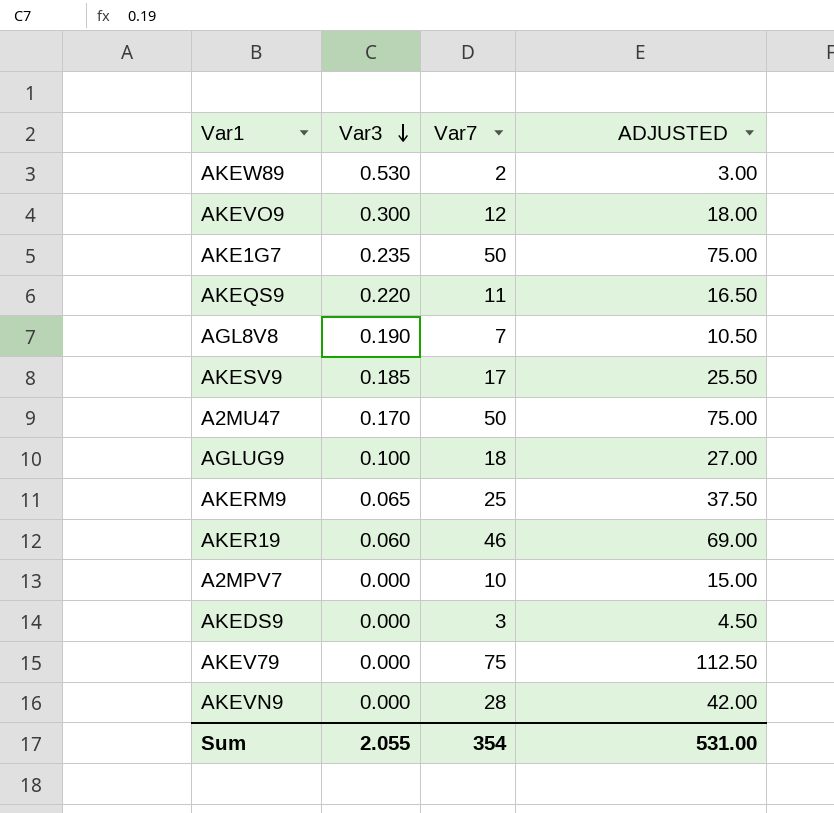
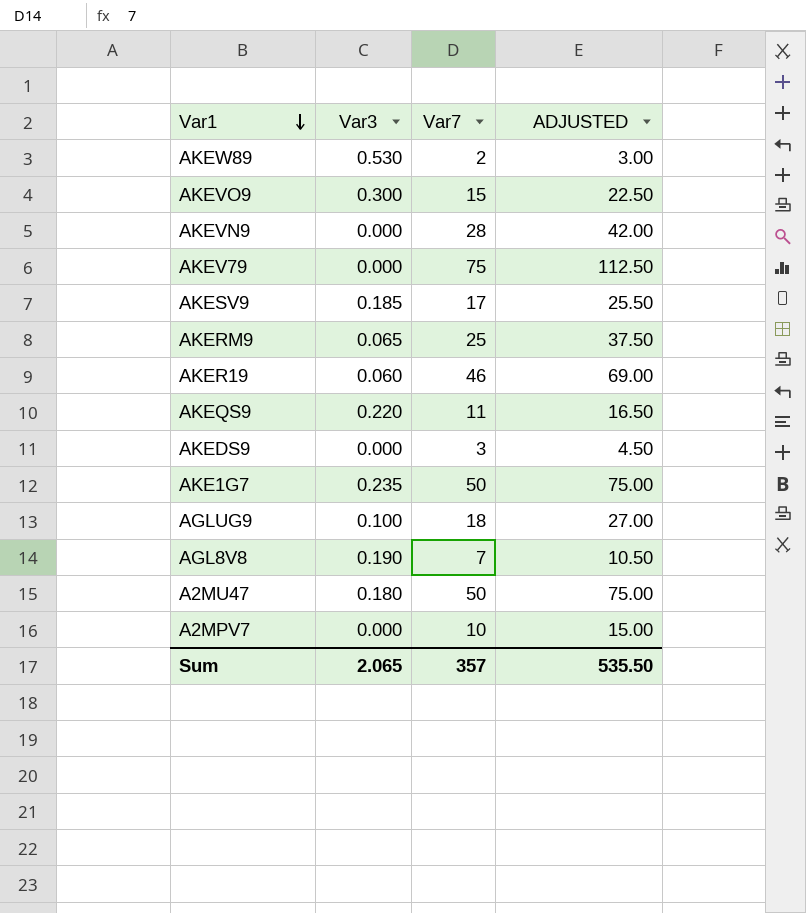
row order: Var3 descending -> Var1 descending
AKEVO9 | Var7: 12 -> 15
AKEVO9 | ADJUSTED: 18.00 -> 22.50
A2MU47 | Var3: 0.170 -> 0.180
Sum | Var3: 2.055 -> 2.065
Sum | Var7: 354 -> 357
Sum | ADJUSTED: 531.00 -> 535.50

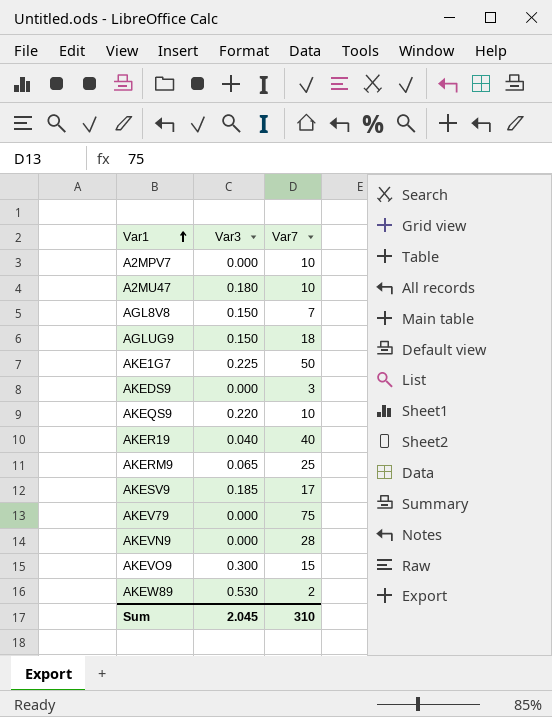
row order: Var1 descending -> Var1 ascending
column ADJUSTED | formula: [Var7] * 1.5 -> none
A2MU47 | Var7: 50 -> 10
AGL8V8 | Var3: 0.190 -> 0.150
AGLUG9 | Var3: 0.100 -> 0.150
AKE1G7 | Var3: 0.235 -> 0.225
AKEQS9 | Var7: 11 -> 10
AKER19 | Var3: 0.060 -> 0.040
AKER19 | Var7: 46 -> 40
Sum | Var3: 2.065 -> 2.045
Sum | Var7: 357 -> 310

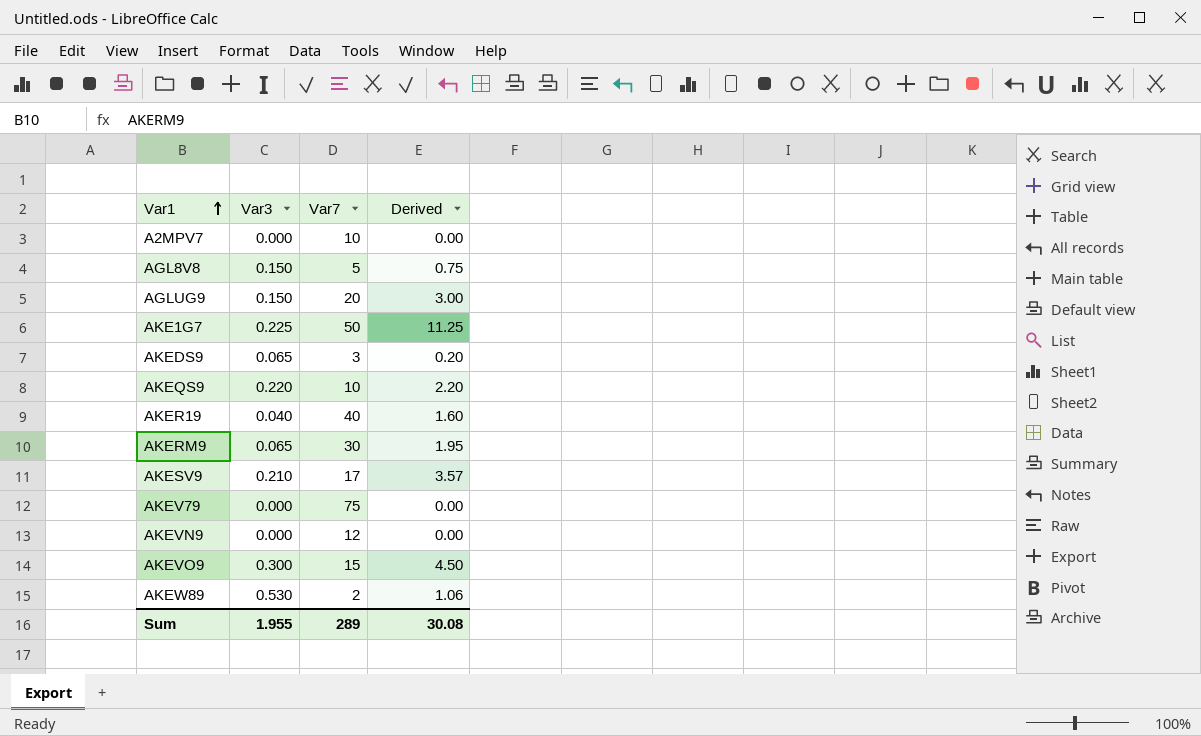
column Derived | formula: none -> [Var3] * [Var7]
row A2MU47: 0.180 | 10 -> none
AGL8V8 | Var7: 7 -> 5
AGLUG9 | Var7: 18 -> 20
AKEDS9 | Var3: 0.000 -> 0.065
AKERM9 | Var7: 25 -> 30
AKESV9 | Var3: 0.185 -> 0.210
AKEVN9 | Var7: 28 -> 12
Sum | Var3: 2.045 -> 1.955
Sum | Var7: 310 -> 289

